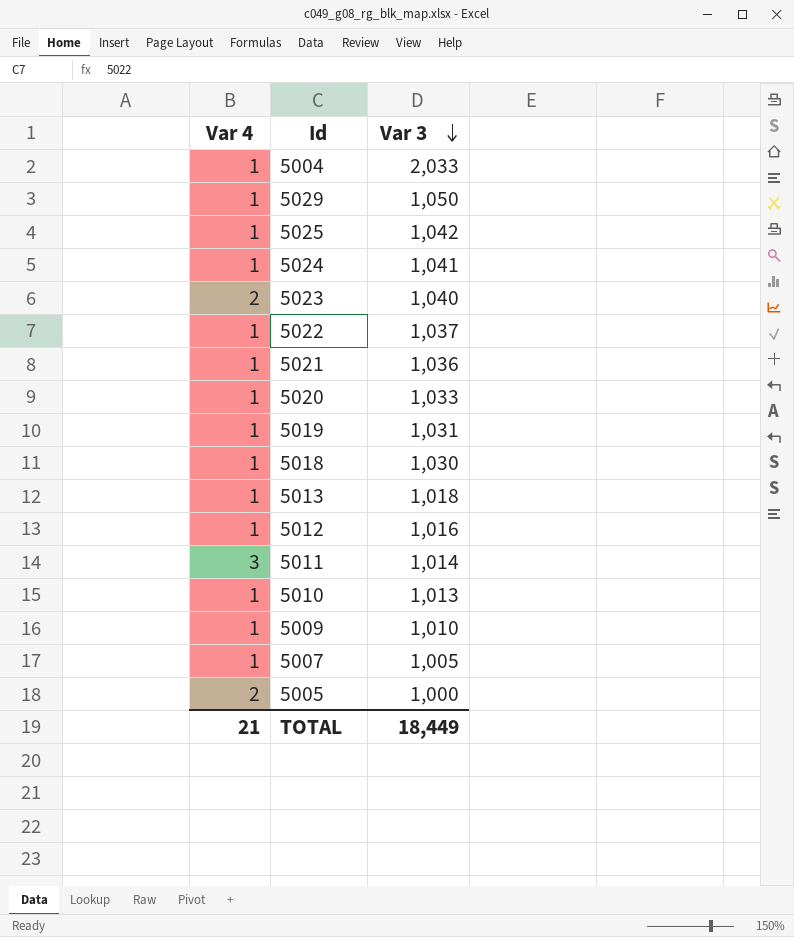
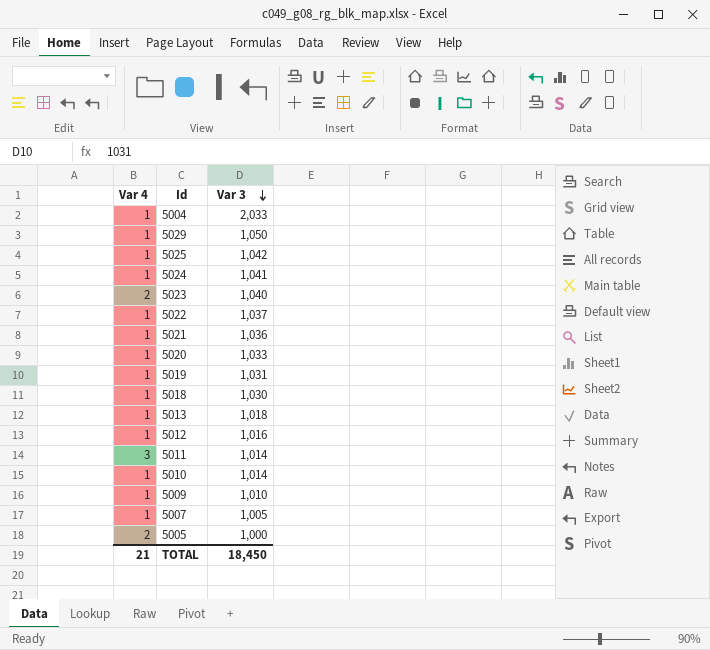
5010 | Var 3: 1,013 -> 1,014
TOTAL | Var 3: 18,449 -> 18,450

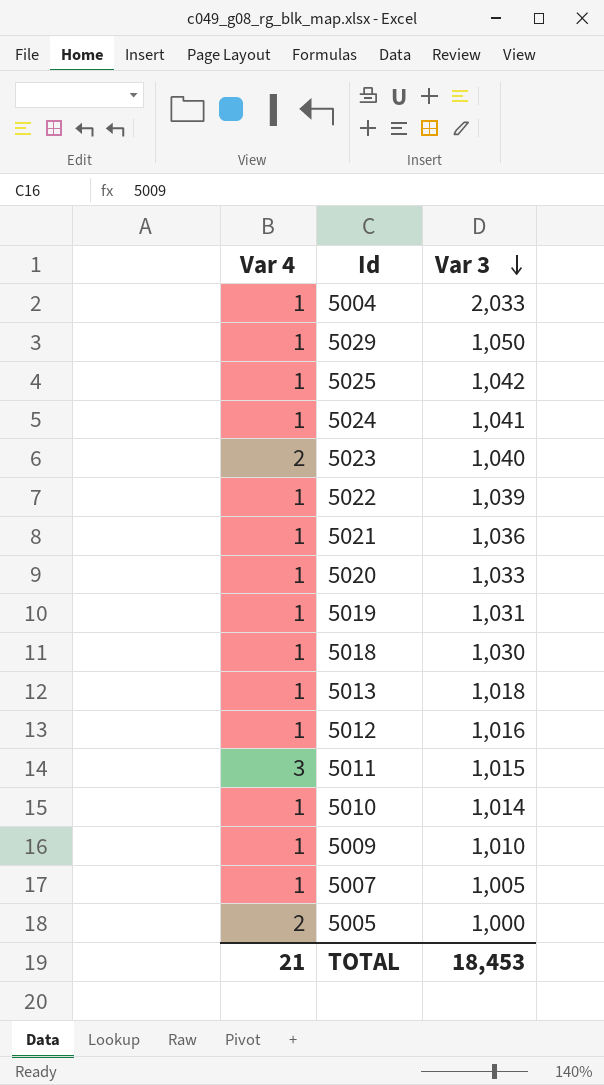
5022 | Var 3: 1,037 -> 1,039
5011 | Var 3: 1,014 -> 1,015
TOTAL | Var 3: 18,450 -> 18,453

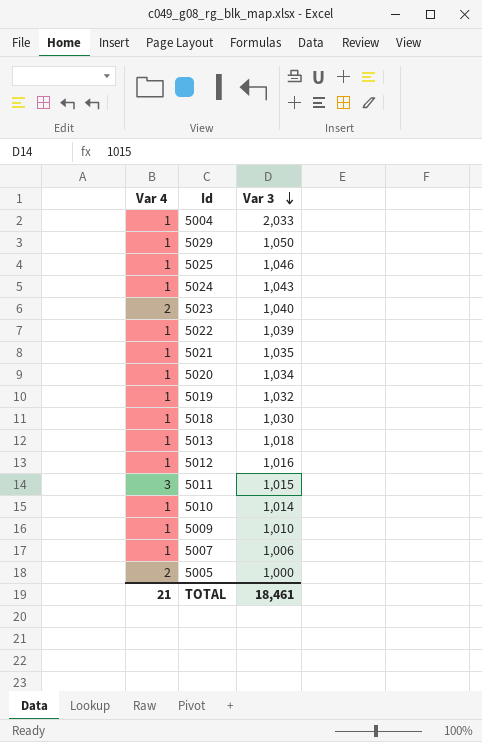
5025 | Var 3: 1,042 -> 1,046
5024 | Var 3: 1,041 -> 1,043
5021 | Var 3: 1,036 -> 1,035
5020 | Var 3: 1,033 -> 1,034
5019 | Var 3: 1,031 -> 1,032
5007 | Var 3: 1,005 -> 1,006
TOTAL | Var 3: 18,453 -> 18,461

